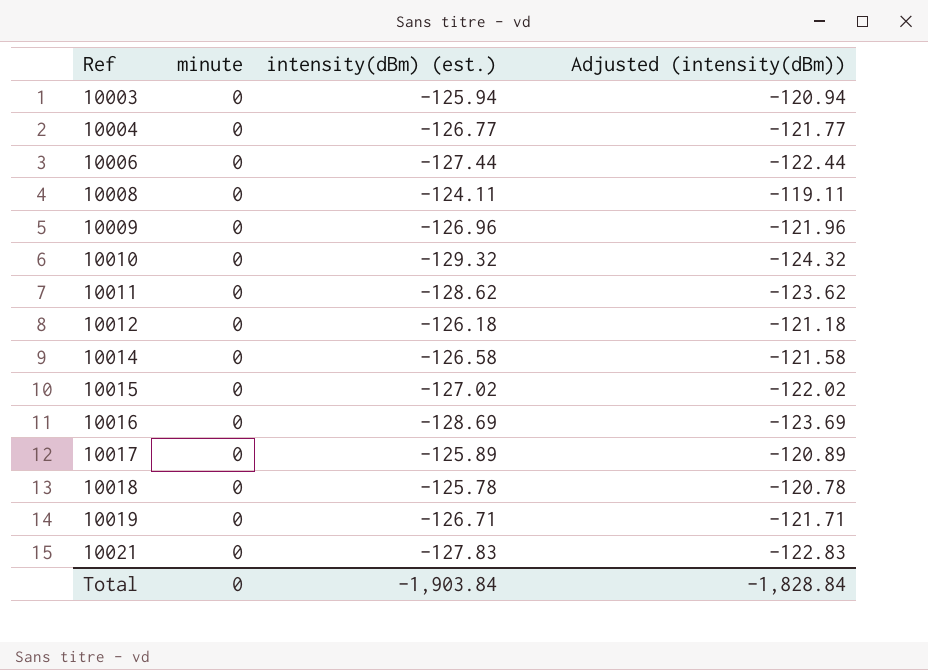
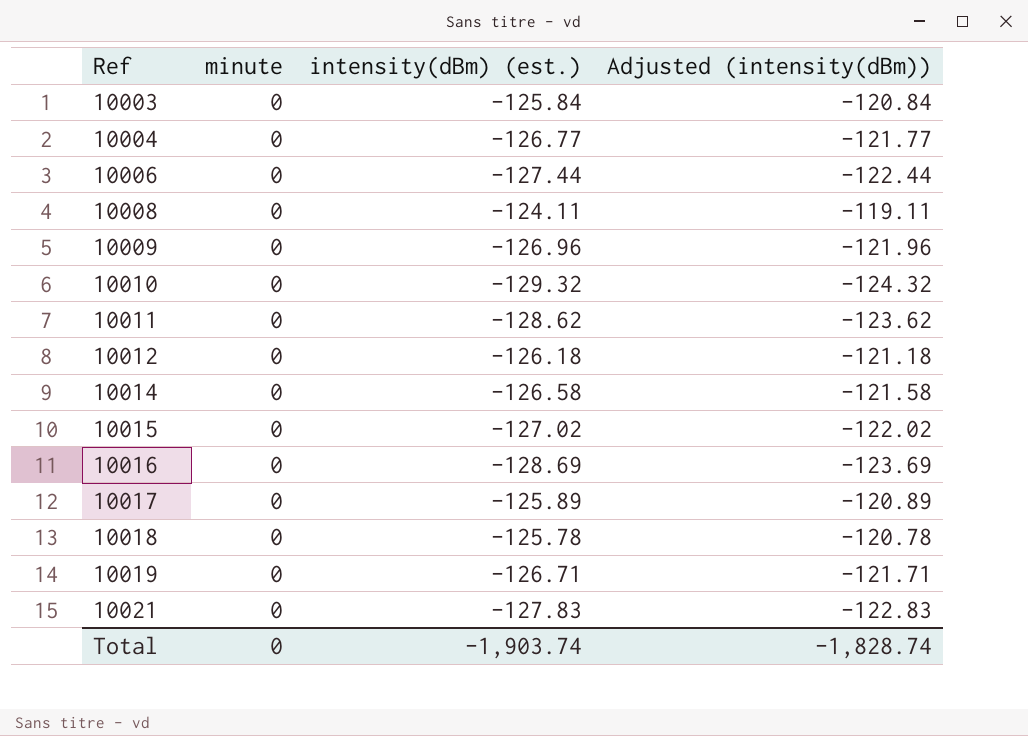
10003 | intensity(dBm) (est.): -125.94 -> -125.84
10003 | Adjusted (intensity(dBm)): -120.94 -> -120.84
Total | intensity(dBm) (est.): -1,903.84 -> -1,903.74
Total | Adjusted (intensity(dBm)): -1,828.84 -> -1,828.74

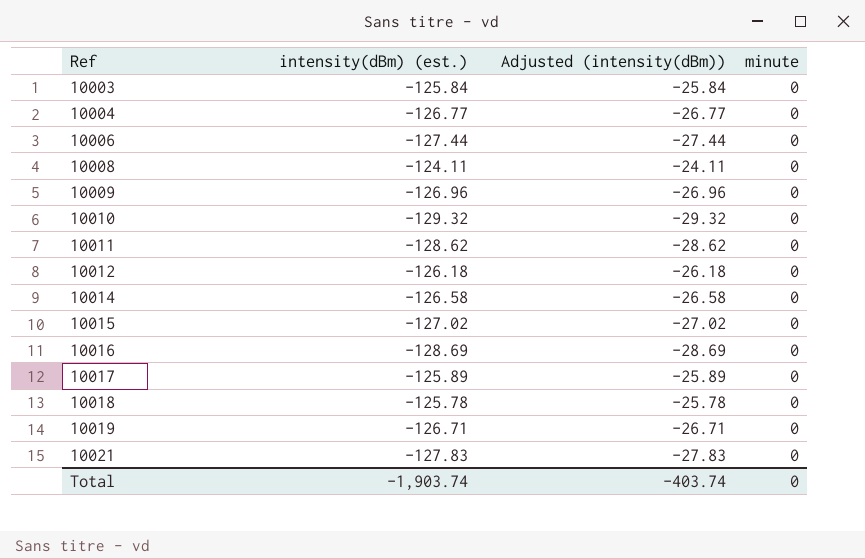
column Adjusted (intensity(dBm)) | formula: [intensity(dBm) (est.)] + 5 -> [intensity(dBm) (est.)] + 100
column minute | position: 2 -> 4
Total | Adjusted (intensity(dBm)): -1,828.74 -> -403.74

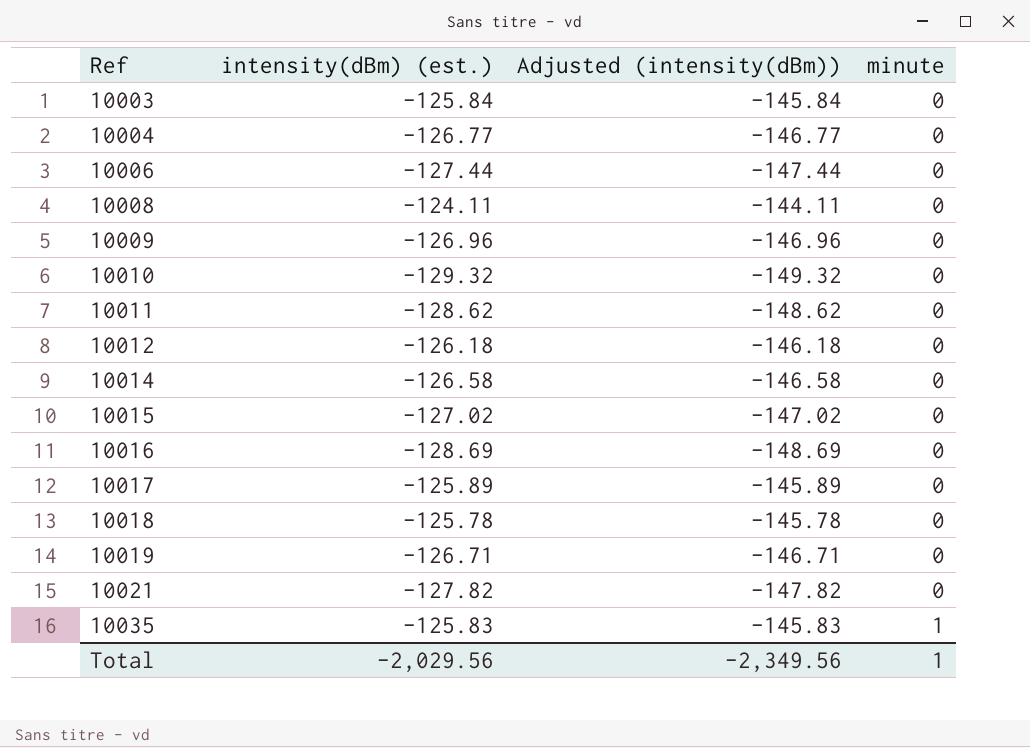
column Adjusted (intensity(dBm)) | formula: [intensity(dBm) (est.)] + 100 -> [intensity(dBm) (est.)] - 20
10021 | intensity(dBm) (est.): -127.83 -> -127.82
row 10035: none -> -125.83 | -145.83 | 1
Total | intensity(dBm) (est.): -1,903.74 -> -2,029.56
Total | Adjusted (intensity(dBm)): -403.74 -> -2,349.56
Total | minute: 0 -> 1

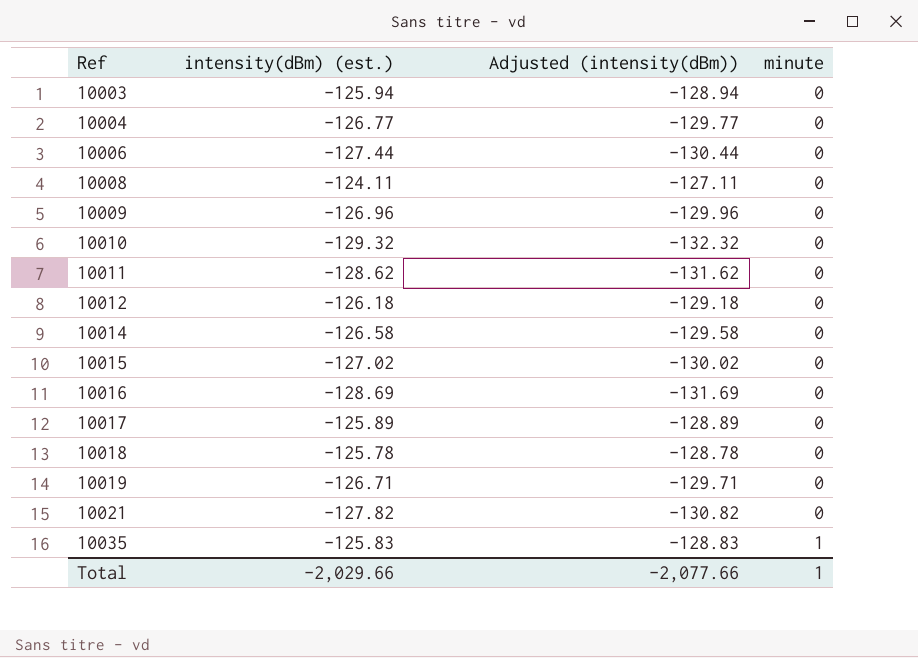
column Adjusted (intensity(dBm)) | formula: [intensity(dBm) (est.)] - 20 -> [intensity(dBm) (est.)] - 3
10003 | intensity(dBm) (est.): -125.84 -> -125.94
Total | intensity(dBm) (est.): -2,029.56 -> -2,029.66
Total | Adjusted (intensity(dBm)): -2,349.56 -> -2,077.66

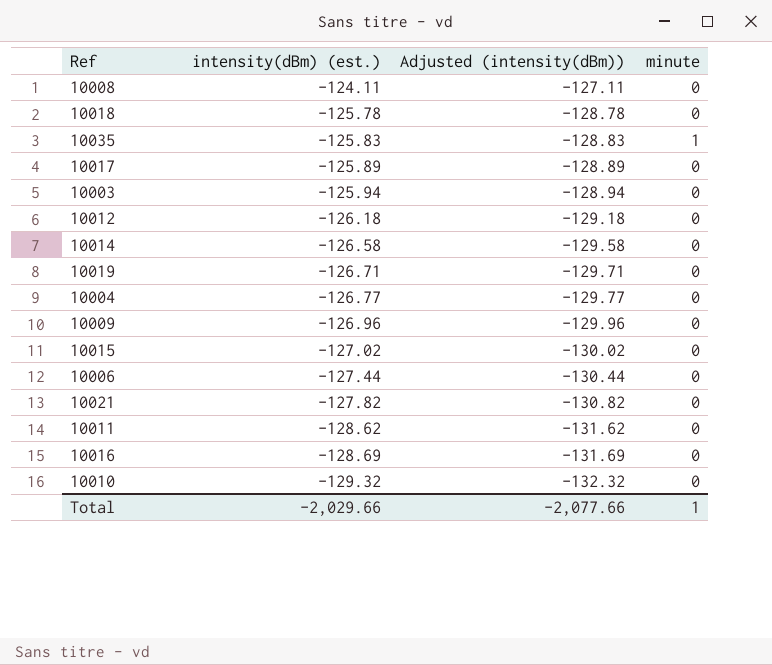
row order: Ref ascending -> intensity(dBm) (est.) descending

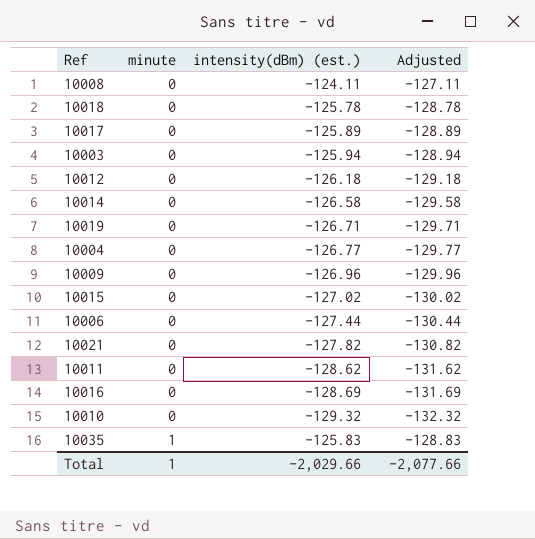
row order: intensity(dBm) (est.) descending -> minute ascending
column minute | position: 4 -> 2
column name: Adjusted (intensity(dBm)) -> Adjusted

